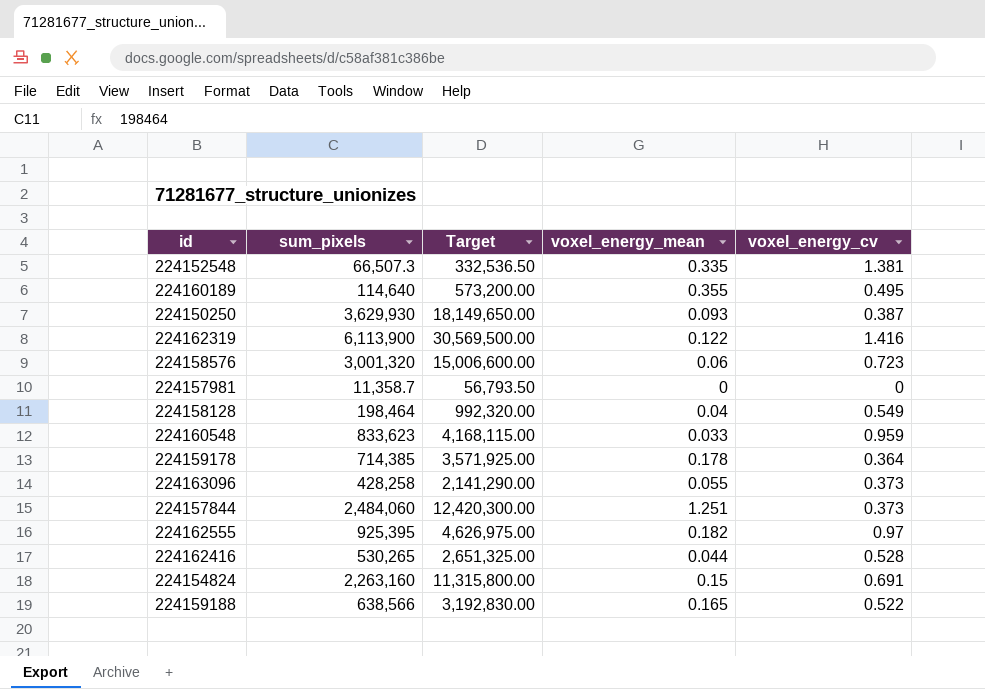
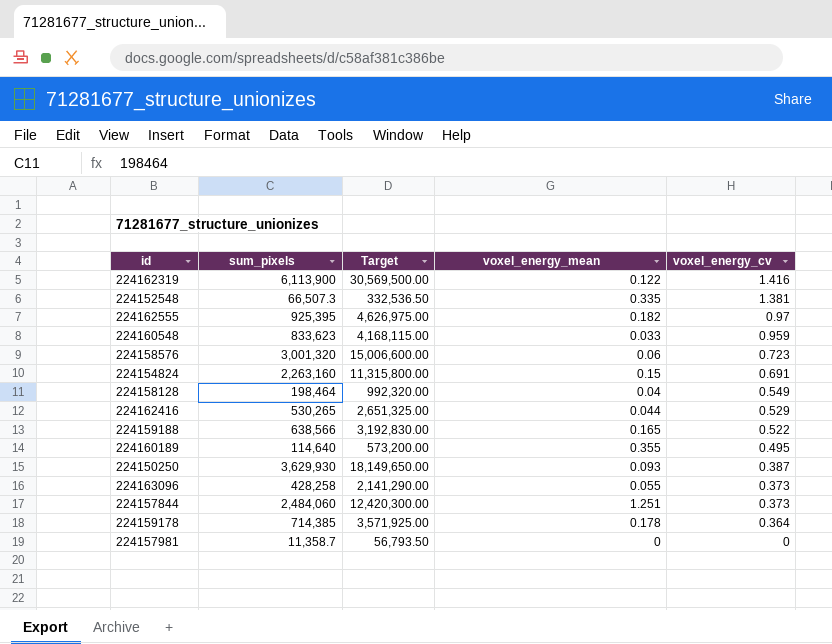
row order: none -> voxel_energy_cv descending
224162416 | voxel_energy_cv: 0.528 -> 0.529

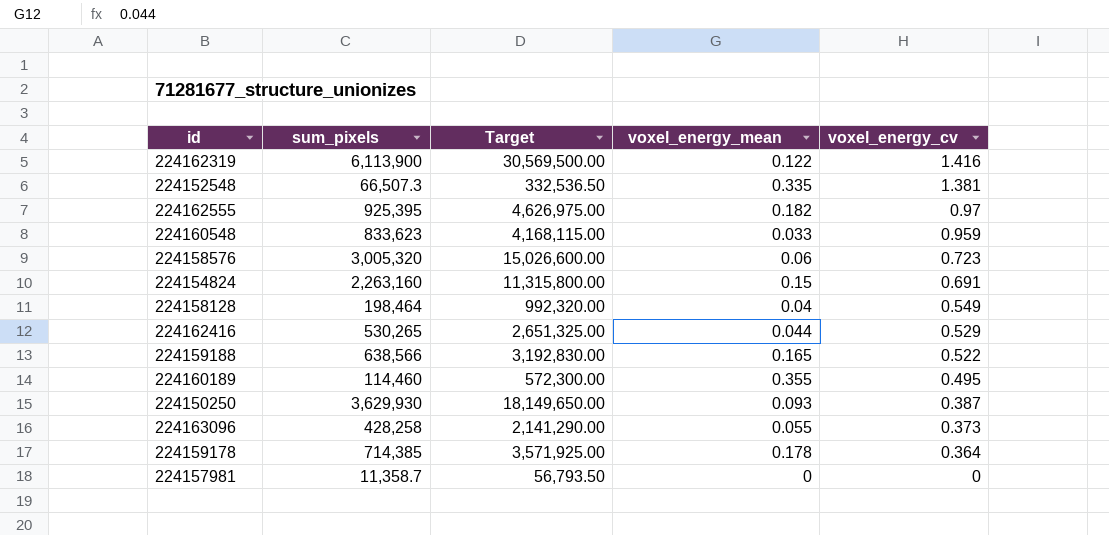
row 224157844: 2,484,060 | 12,420,300.00 | 1.251 | 0.373 -> none
224158576 | sum_pixels: 3,001,320 -> 3,005,320
224158576 | Target: 15,006,600.00 -> 15,026,600.00
224160189 | sum_pixels: 114,640 -> 114,460
224160189 | Target: 573,200.00 -> 572,300.00

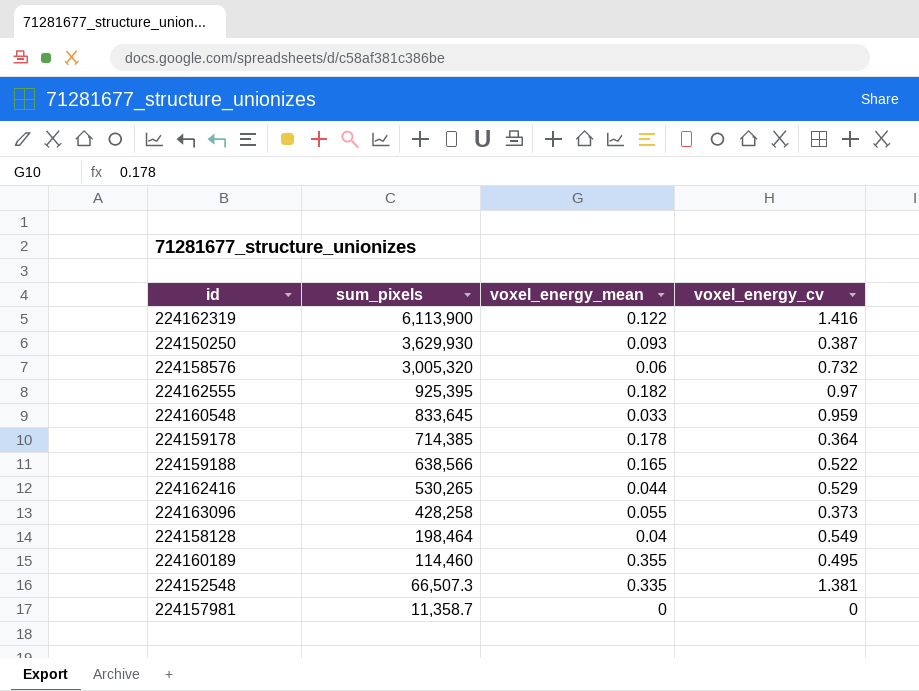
row order: voxel_energy_cv descending -> sum_pixels descending
column Target | formula: [sum_pixels] * 5 -> none
row 224154824: 2,263,160 | 11,315,800.00 | 0.15 | 0.691 -> none
224158576 | voxel_energy_cv: 0.723 -> 0.732
224160548 | sum_pixels: 833,623 -> 833,645

